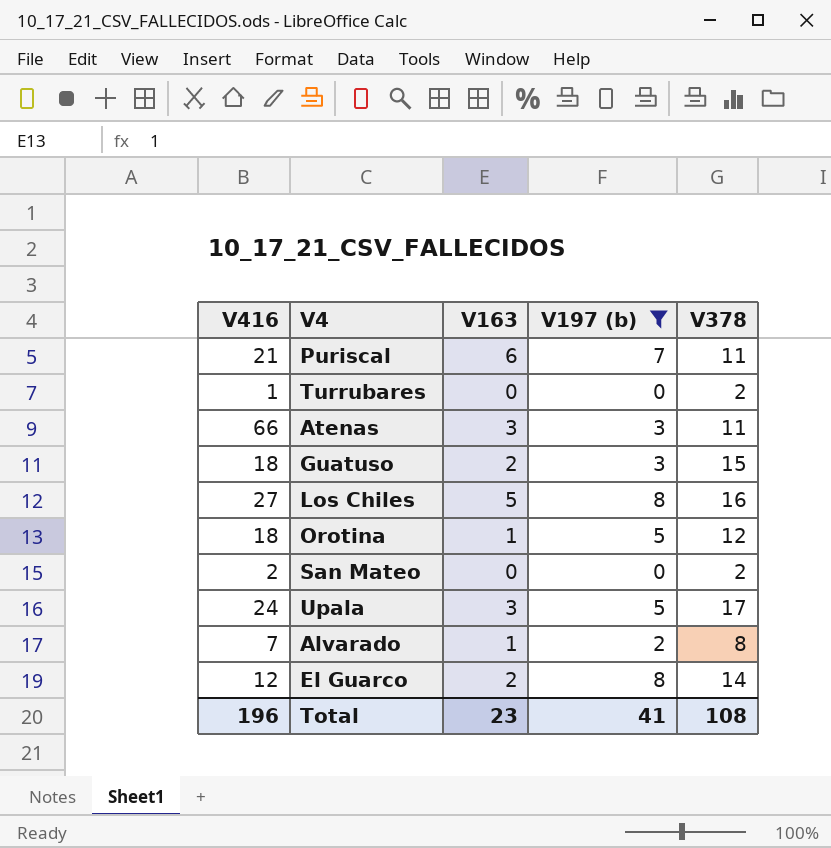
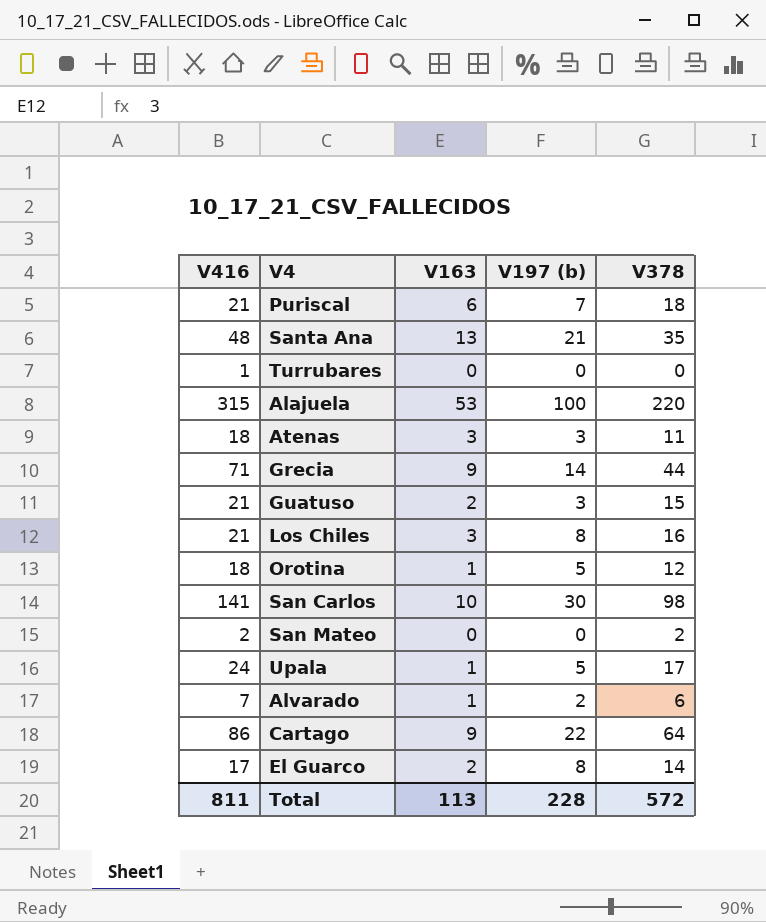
filter: V197 (b) <= 8 -> none
Puriscal | V378: 11 -> 18
Turrubares | V378: 2 -> 0
Atenas | V416: 66 -> 18
Guatuso | V416: 18 -> 21
Los Chiles | V416: 27 -> 21
Los Chiles | V163: 5 -> 3
Upala | V163: 3 -> 1
Alvarado | V378: 8 -> 6
El Guarco | V416: 12 -> 17
Total | V416: 196 -> 811
Total | V163: 23 -> 113
Total | V197 (b): 41 -> 228
Total | V378: 108 -> 572

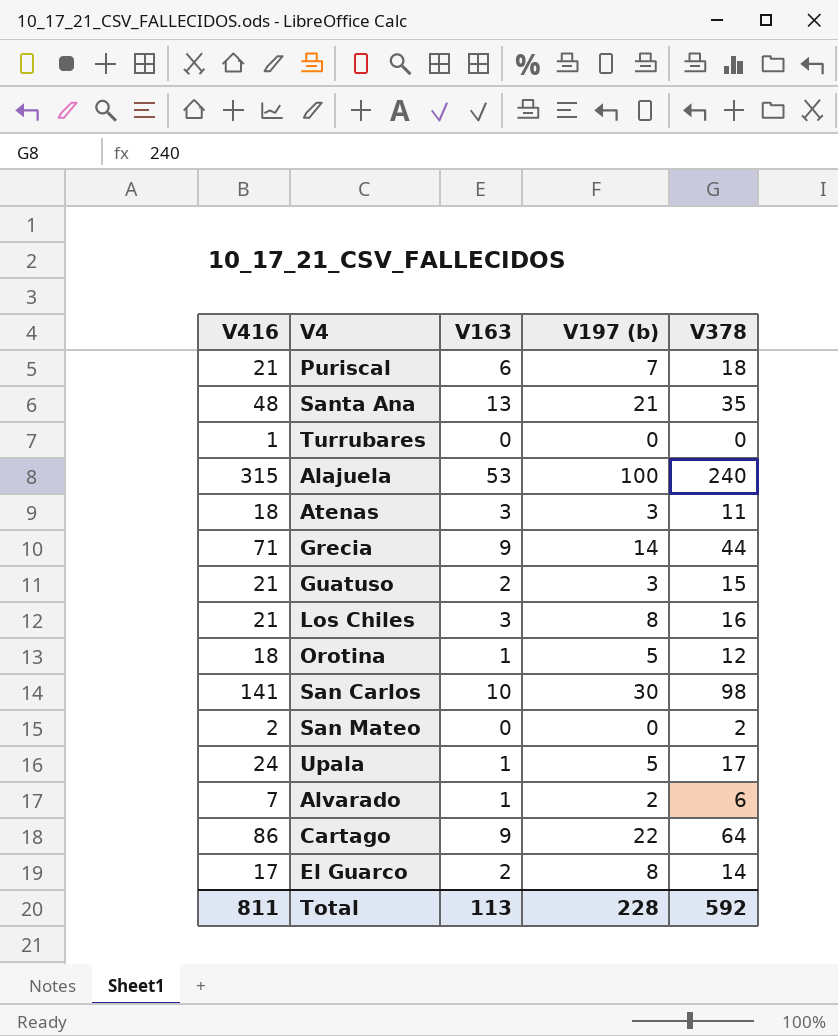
Alajuela | V378: 220 -> 240
Total | V378: 572 -> 592

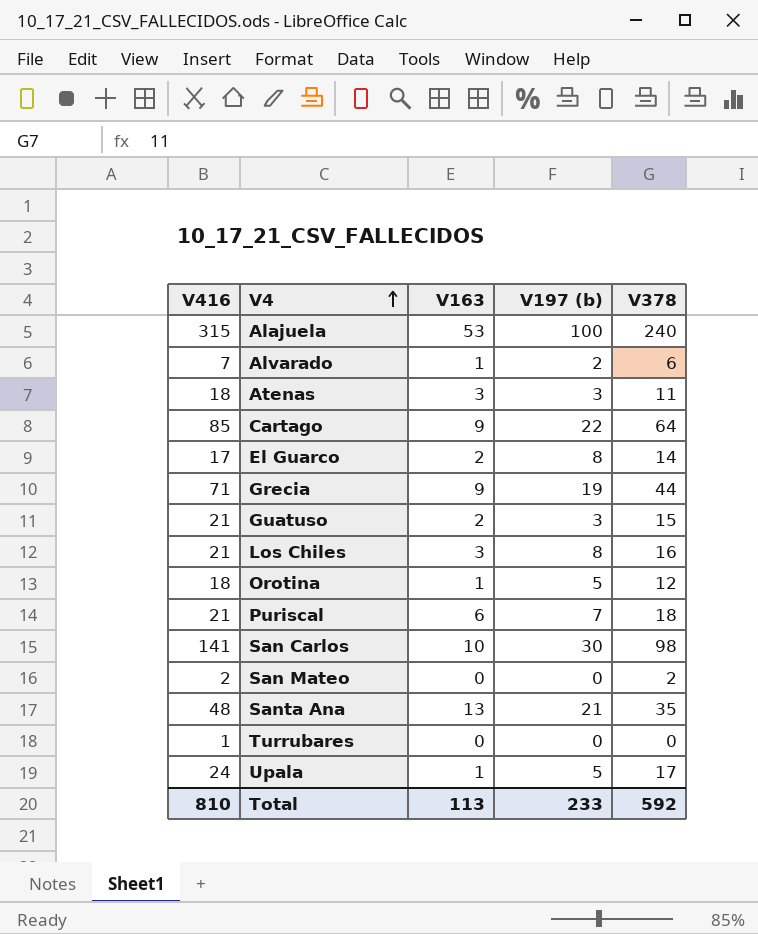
row order: none -> V4 ascending
Cartago | V416: 86 -> 85
Grecia | V197 (b): 14 -> 19
Total | V416: 811 -> 810
Total | V197 (b): 228 -> 233

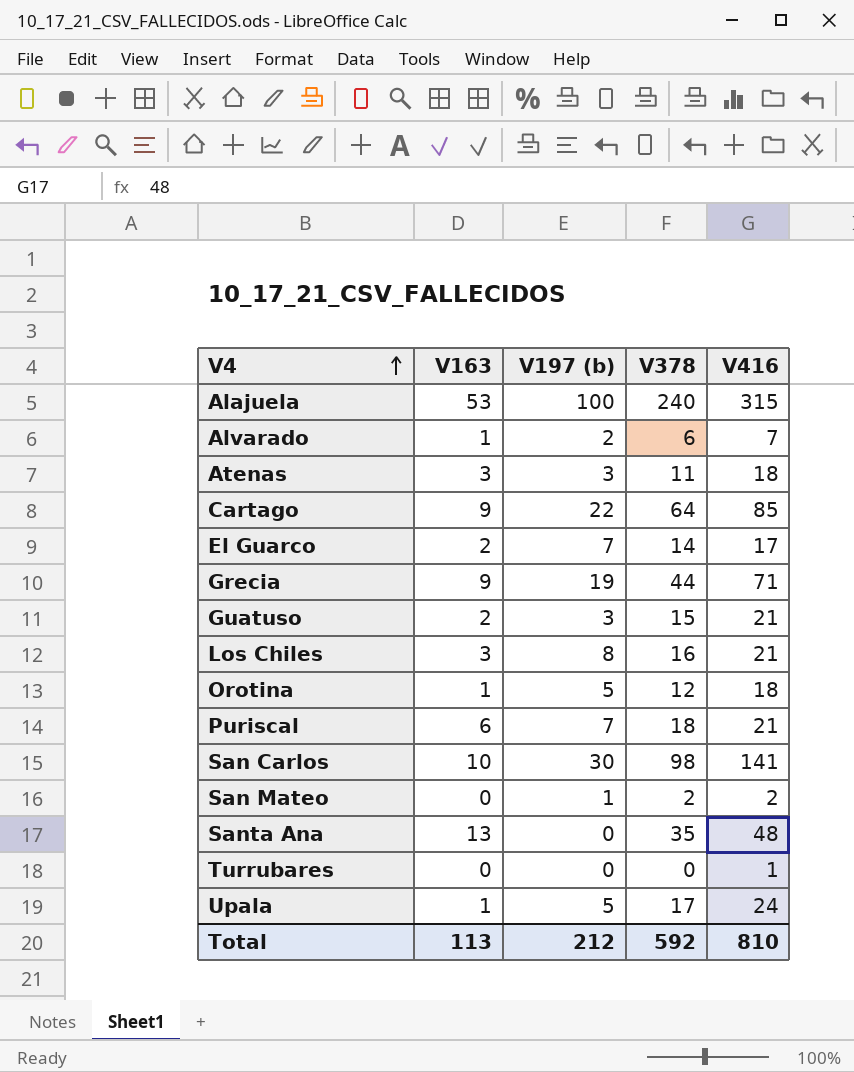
column V416 | position: 1 -> 5
El Guarco | V197 (b): 8 -> 7
San Mateo | V197 (b): 0 -> 1
Santa Ana | V197 (b): 21 -> 0
Total | V197 (b): 233 -> 212

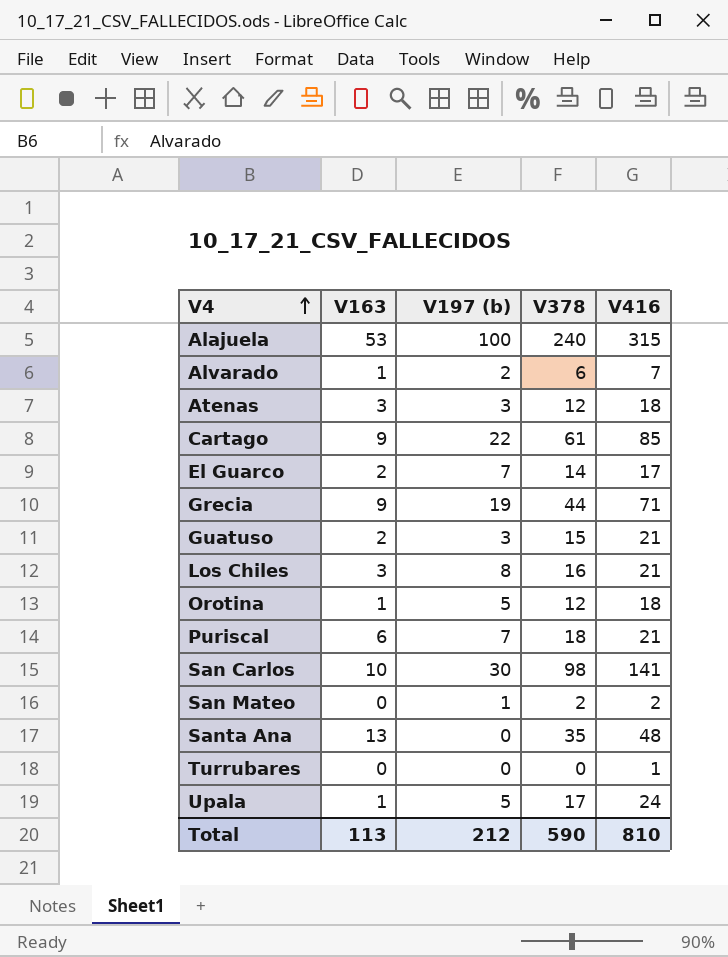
Atenas | V378: 11 -> 12
Cartago | V378: 64 -> 61
Total | V378: 592 -> 590

